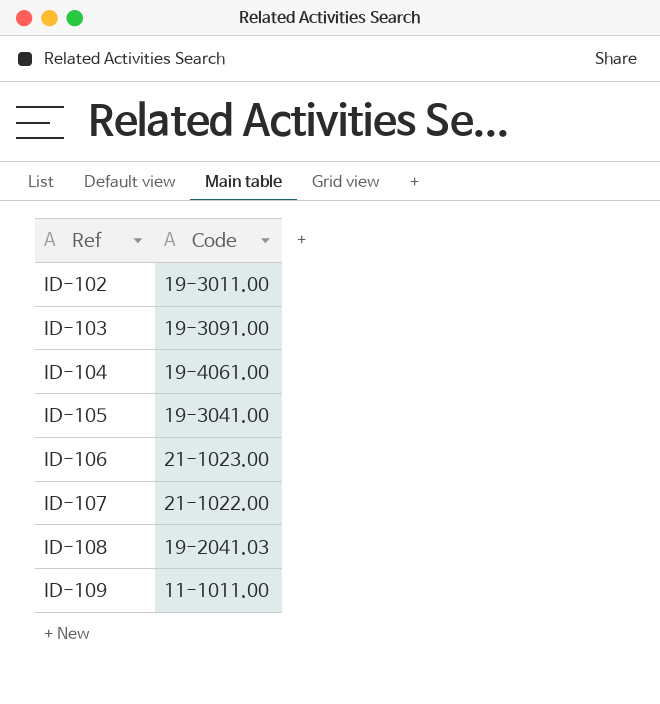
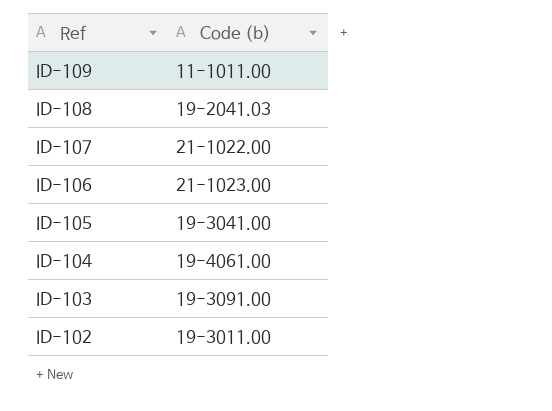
row order: Ref ascending -> Ref descending
column name: Code -> Code (b)

